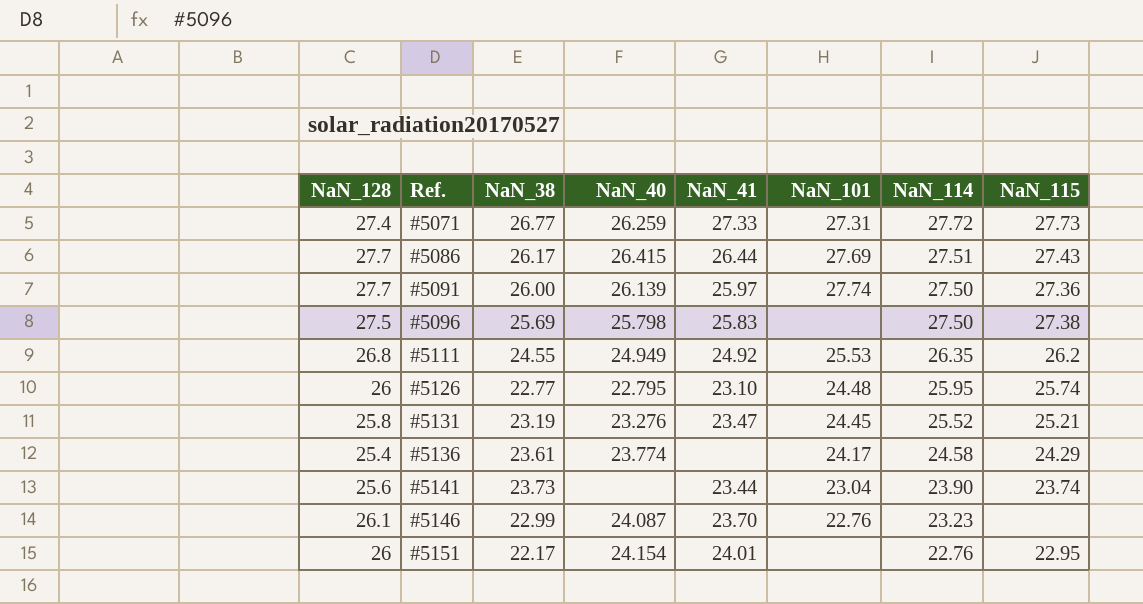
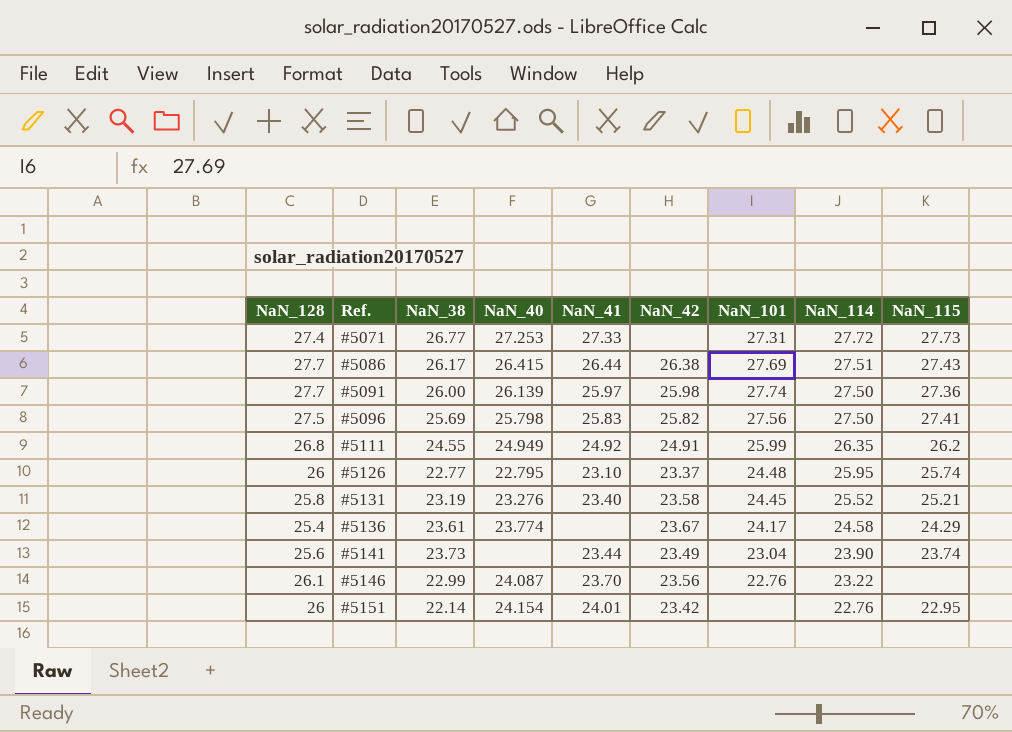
column NaN_42 | position: none -> 6
#5071 | NaN_40: 26.259 -> 27.253
#5096 | NaN_101: none -> 27.56
#5096 | NaN_115: 27.38 -> 27.41
#5111 | NaN_101: 25.53 -> 25.99
#5131 | NaN_41: 23.47 -> 23.40
#5146 | NaN_114: 23.23 -> 23.22
#5151 | NaN_38: 22.17 -> 22.14

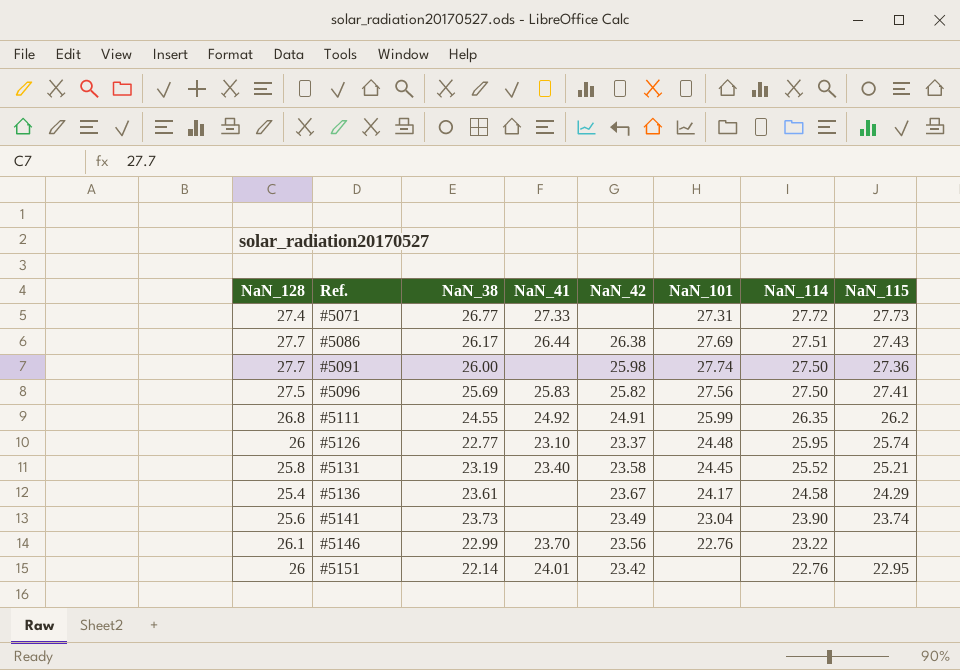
column NaN_40 | position: 4 -> none
#5091 | NaN_41: 25.97 -> none
#5141 | NaN_41: 23.44 -> none

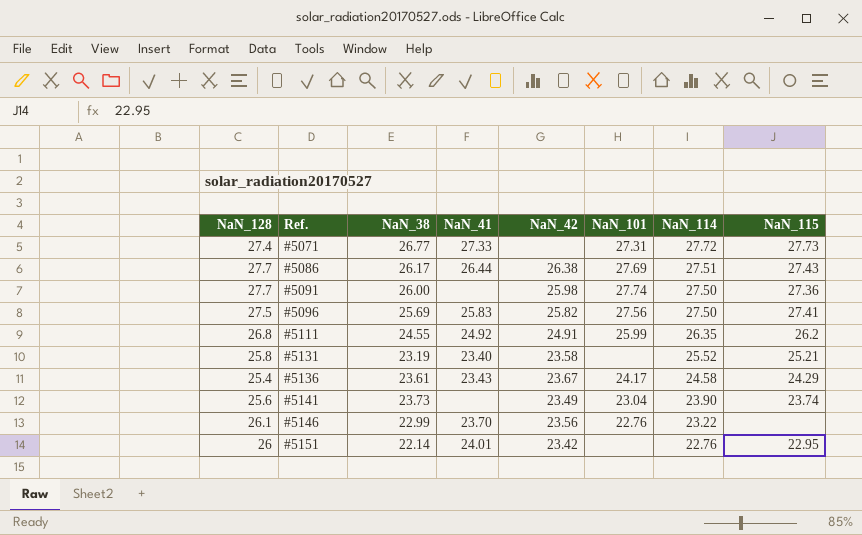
row #5126: 26 | 22.77 | 23.10 | 23.37 | 24.48 | 25.95 | 25.74 -> none
#5131 | NaN_101: 24.45 -> none
#5136 | NaN_41: none -> 23.43

